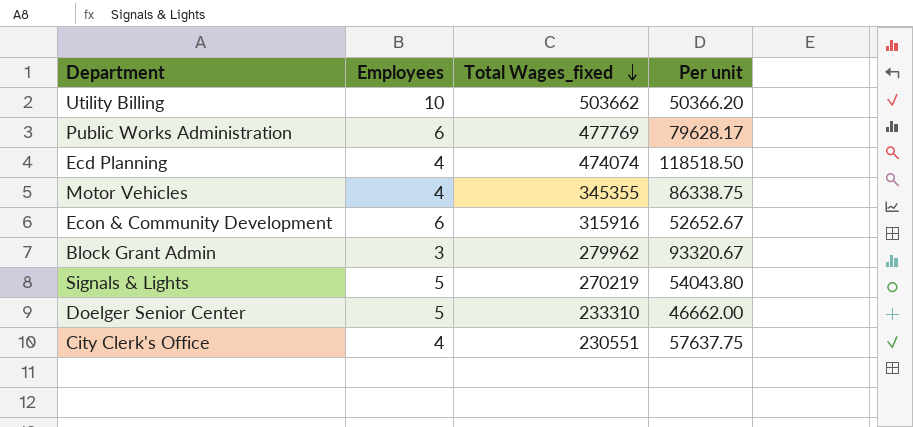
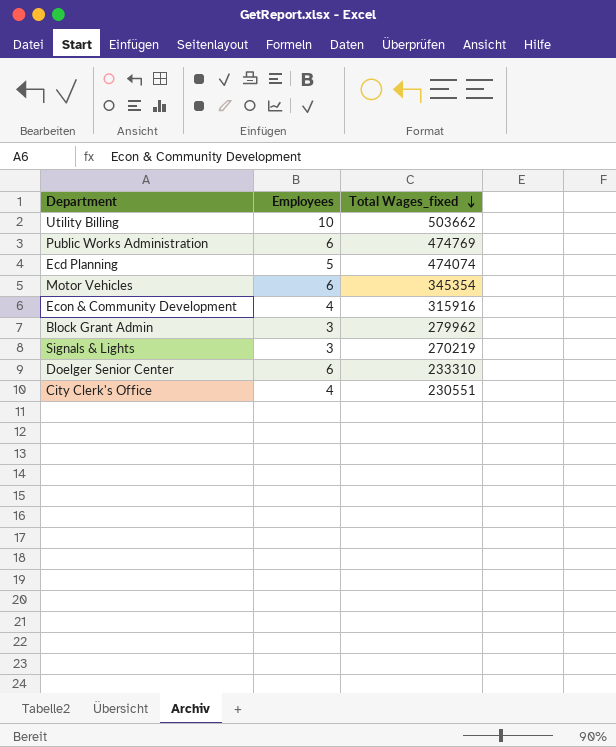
column Per unit | formula: [Total Wages_fixed] / [Employees] -> none
Public Works Administration | Total Wages_fixed: 477769 -> 474769
Ecd Planning | Employees: 4 -> 5
Motor Vehicles | Employees: 4 -> 6
Motor Vehicles | Total Wages_fixed: 345355 -> 345354
Econ & Community Development | Employees: 6 -> 4
Signals & Lights | Employees: 5 -> 3
Doelger Senior Center | Employees: 5 -> 6

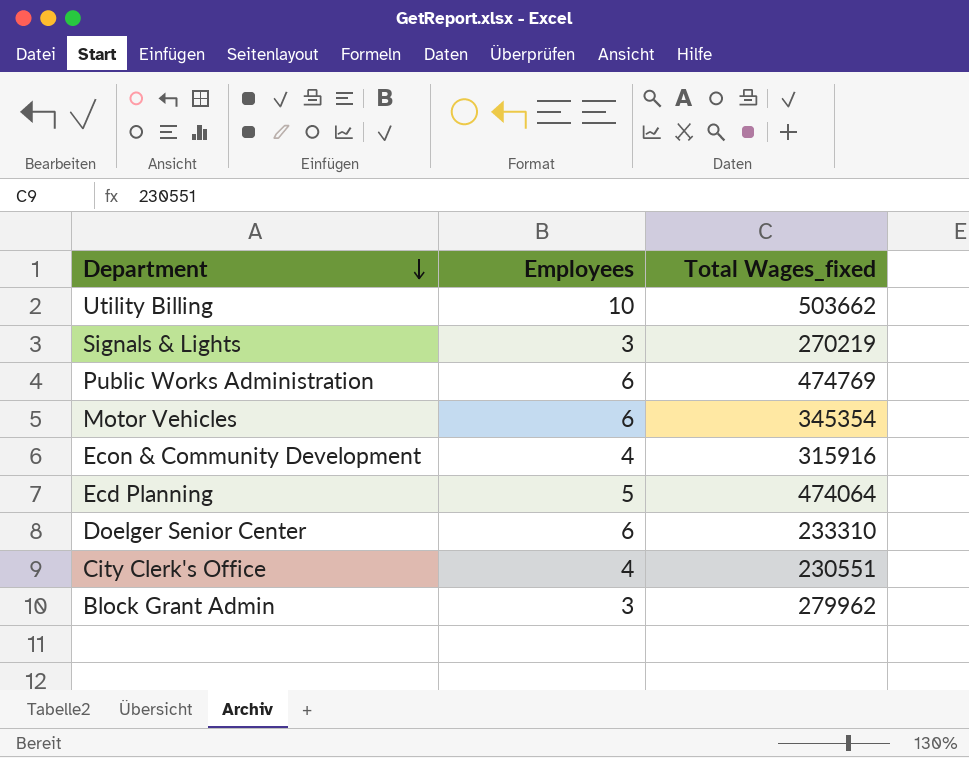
row order: Total Wages_fixed descending -> Department descending
Ecd Planning | Total Wages_fixed: 474074 -> 474064

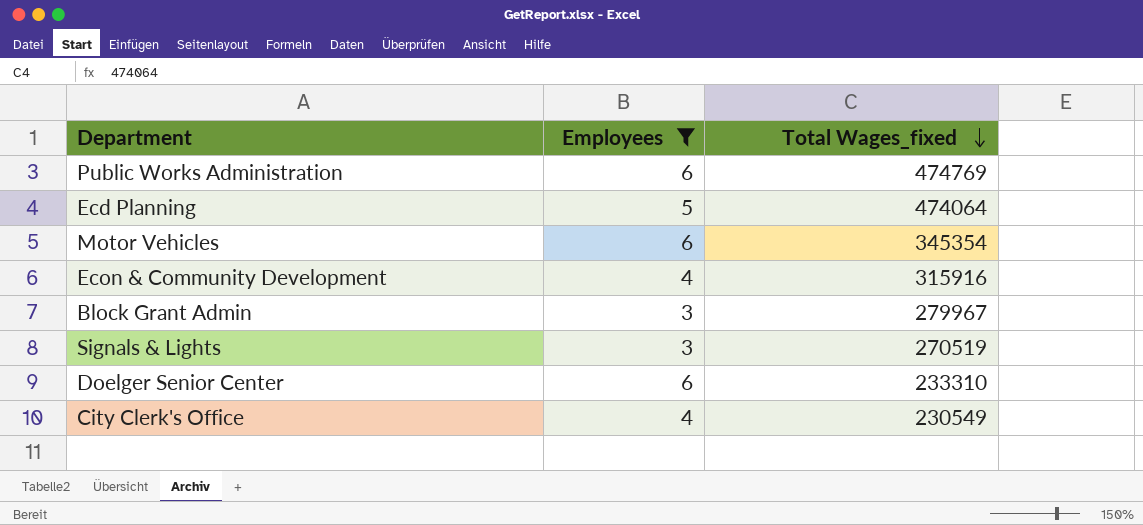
filter: none -> Employees != 10
row order: Department descending -> Total Wages_fixed descending
Block Grant Admin | Total Wages_fixed: 279962 -> 279967
Signals & Lights | Total Wages_fixed: 270219 -> 270519
City Clerk's Office | Total Wages_fixed: 230551 -> 230549

